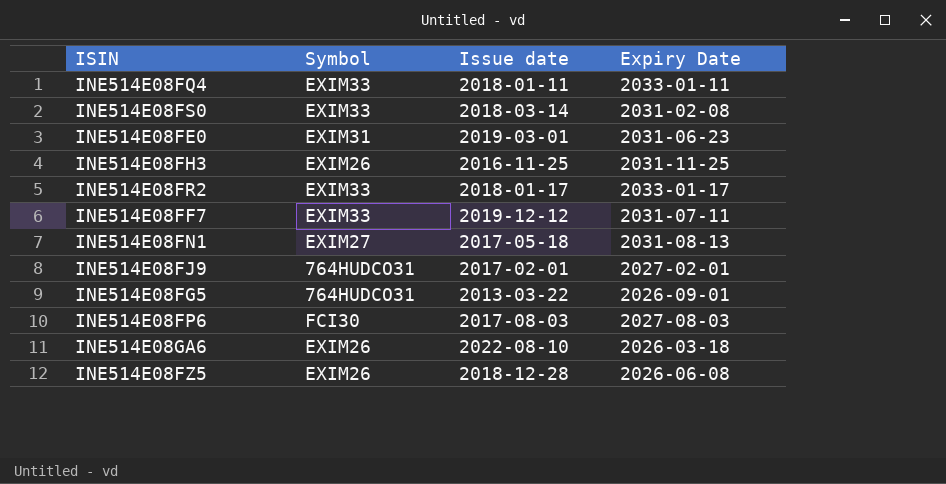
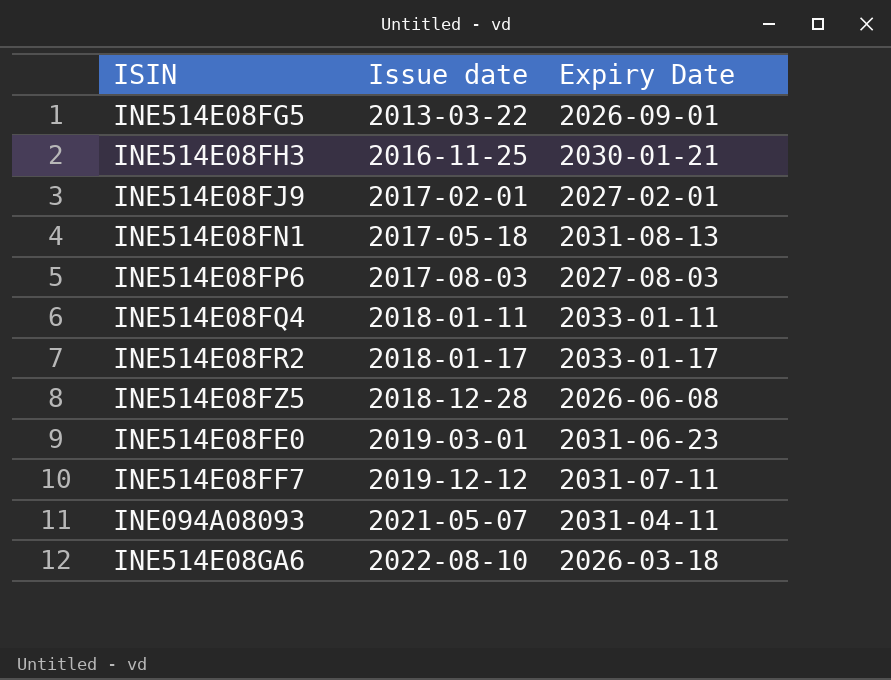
row order: none -> Issue date ascending
column Symbol | position: 2 -> none
row INE514E08FS0: EXIM33 | 2018-03-14 | 2031-02-08 -> none
INE514E08FH3 | Expiry Date: 2031-11-25 -> 2030-01-21
row INE094A08093: none -> 2021-05-07 | 2031-04-11

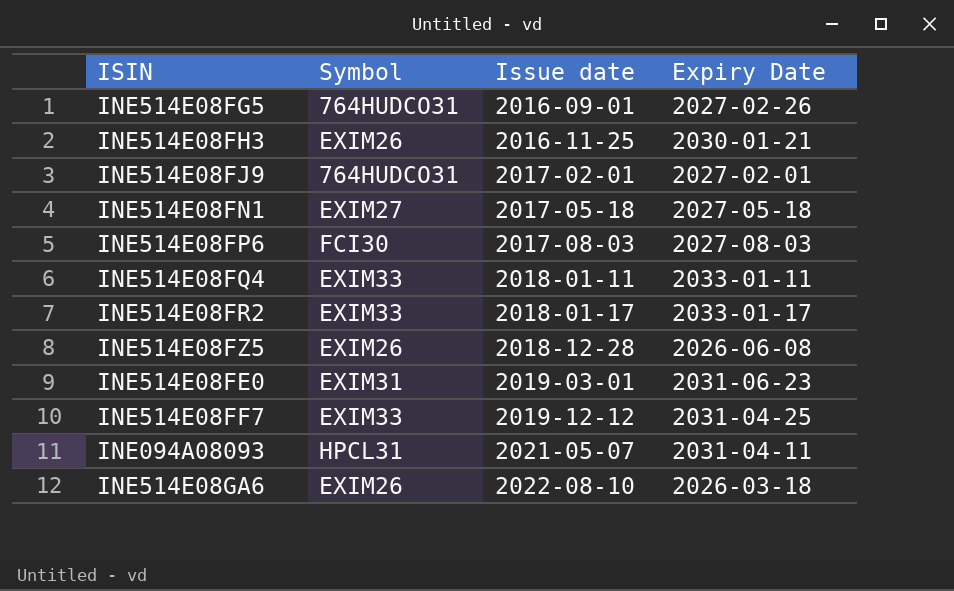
column Symbol | position: none -> 2
INE514E08FG5 | Issue date: 2013-03-22 -> 2016-09-01
INE514E08FG5 | Expiry Date: 2026-09-01 -> 2027-02-26
INE514E08FN1 | Expiry Date: 2031-08-13 -> 2027-05-18
INE514E08FF7 | Expiry Date: 2031-07-11 -> 2031-04-25

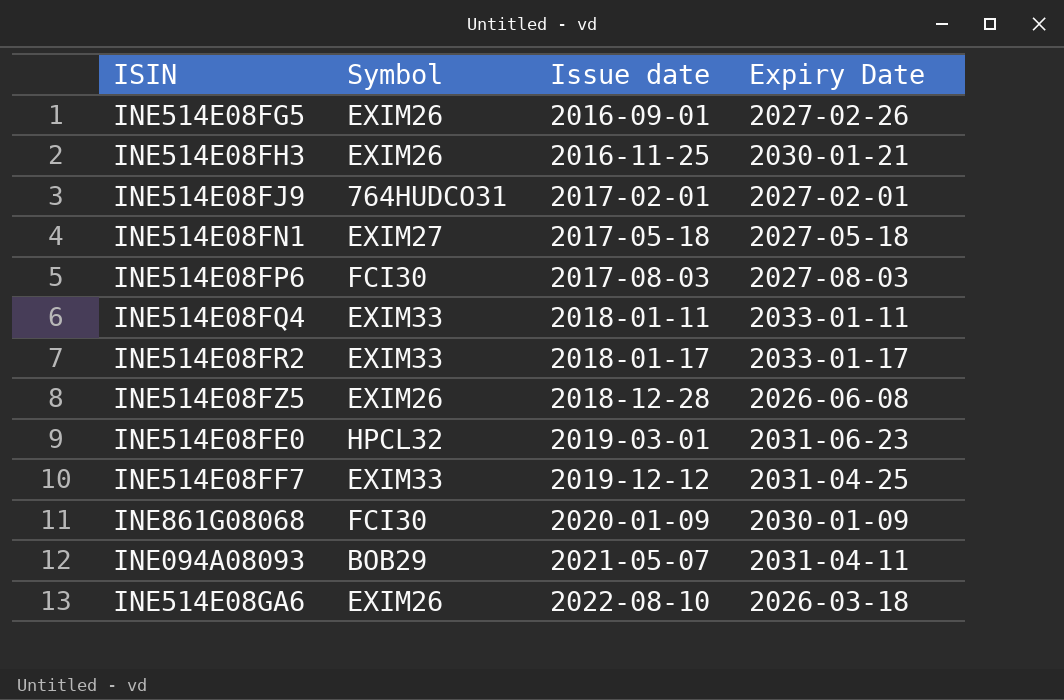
INE514E08FG5 | Symbol: 764HUDCO31 -> EXIM26
INE514E08FE0 | Symbol: EXIM31 -> HPCL32
row INE861G08068: none -> FCI30 | 2020-01-09 | 2030-01-09
INE094A08093 | Symbol: HPCL31 -> BOB29

